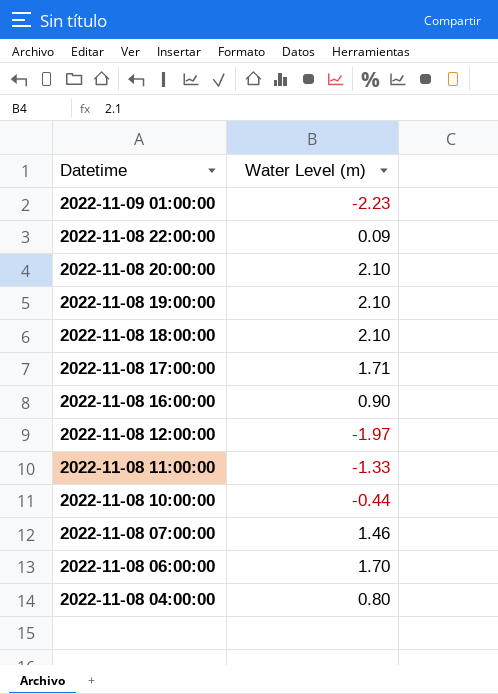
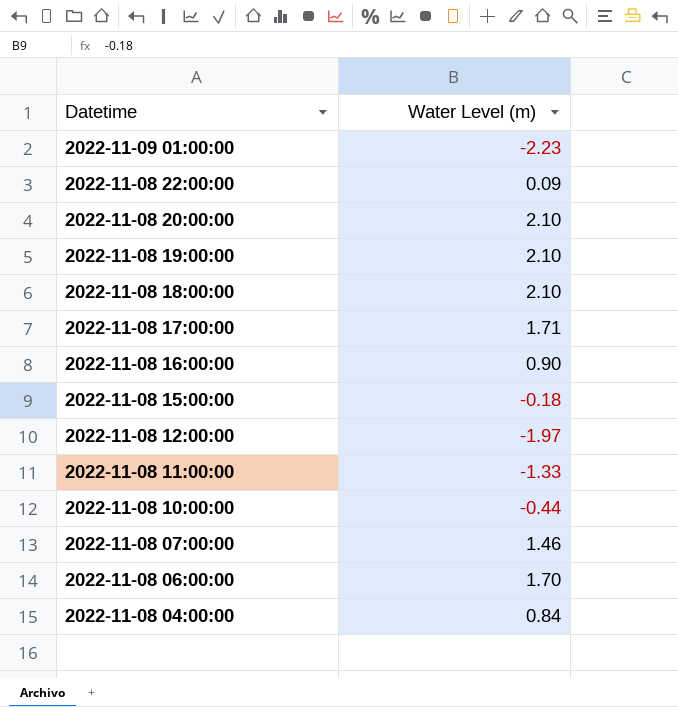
row 2022-11-08 15:00:00: none -> -0.18
2022-11-08 04:00:00 | Water Level (m): 0.80 -> 0.84

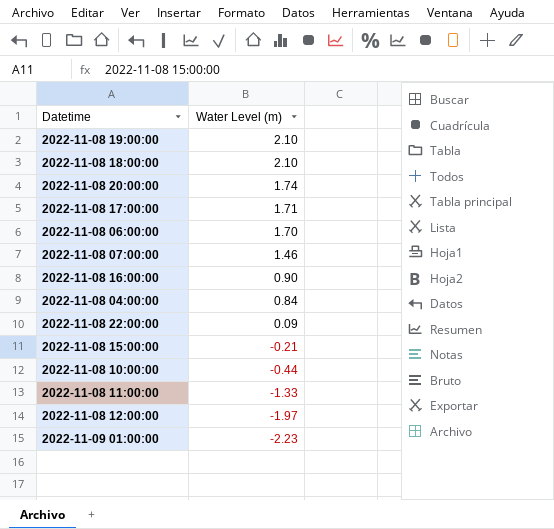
row order: Datetime descending -> Water Level (m) descending
2022-11-08 20:00:00 | Water Level (m): 2.10 -> 1.74
2022-11-08 15:00:00 | Water Level (m): -0.18 -> -0.21

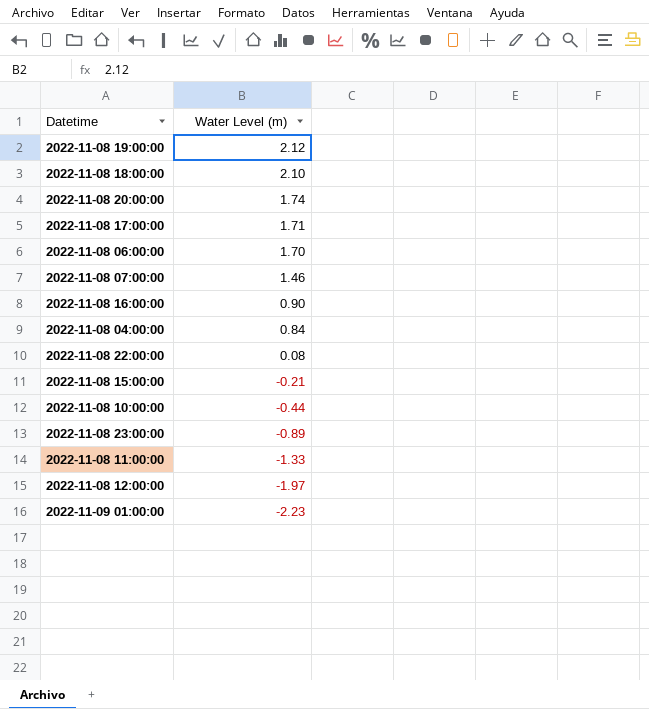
2022-11-08 19:00:00 | Water Level (m): 2.10 -> 2.12
2022-11-08 22:00:00 | Water Level (m): 0.09 -> 0.08
row 2022-11-08 23:00:00: none -> -0.89

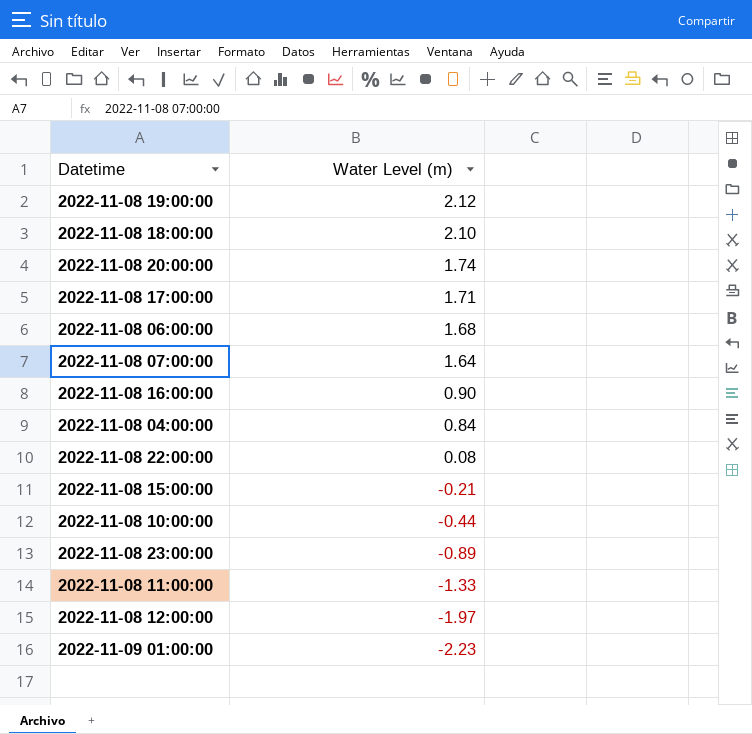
2022-11-08 06:00:00 | Water Level (m): 1.70 -> 1.68
2022-11-08 07:00:00 | Water Level (m): 1.46 -> 1.64

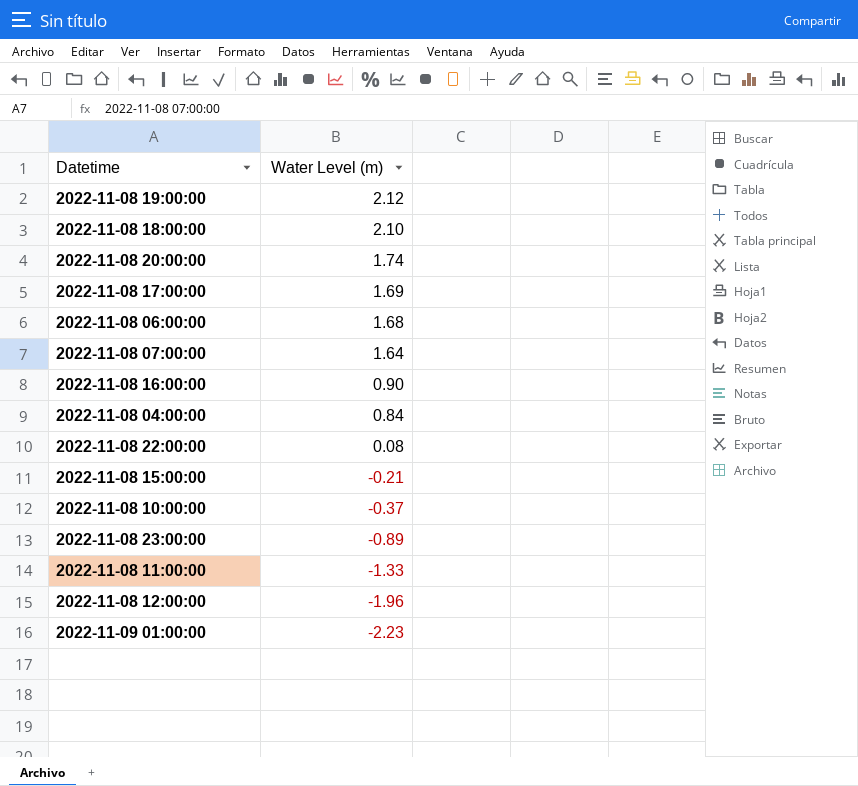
2022-11-08 17:00:00 | Water Level (m): 1.71 -> 1.69
2022-11-08 10:00:00 | Water Level (m): -0.44 -> -0.37
2022-11-08 12:00:00 | Water Level (m): -1.97 -> -1.96

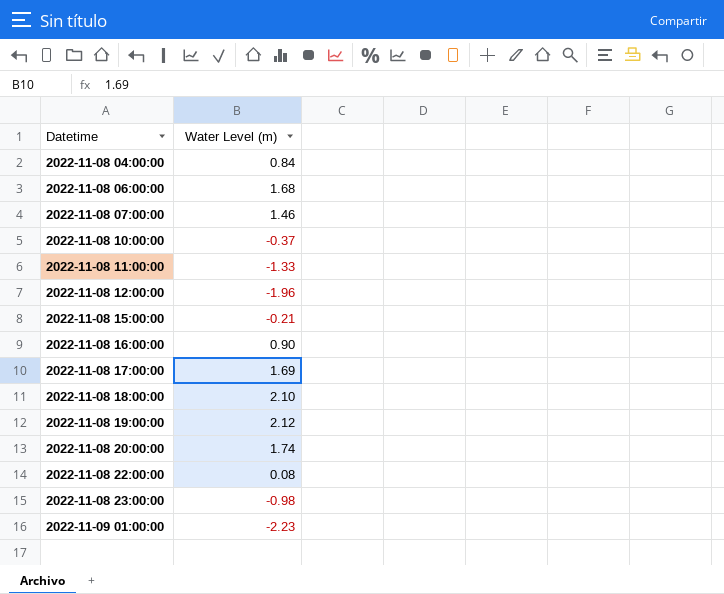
row order: Water Level (m) descending -> Datetime ascending
2022-11-08 07:00:00 | Water Level (m): 1.64 -> 1.46
2022-11-08 23:00:00 | Water Level (m): -0.89 -> -0.98

